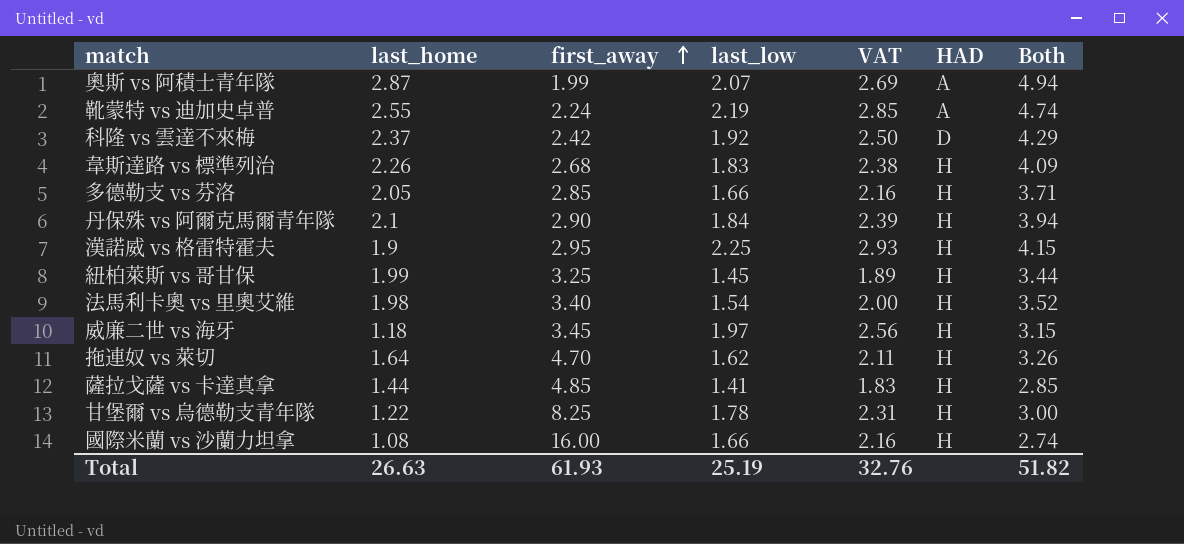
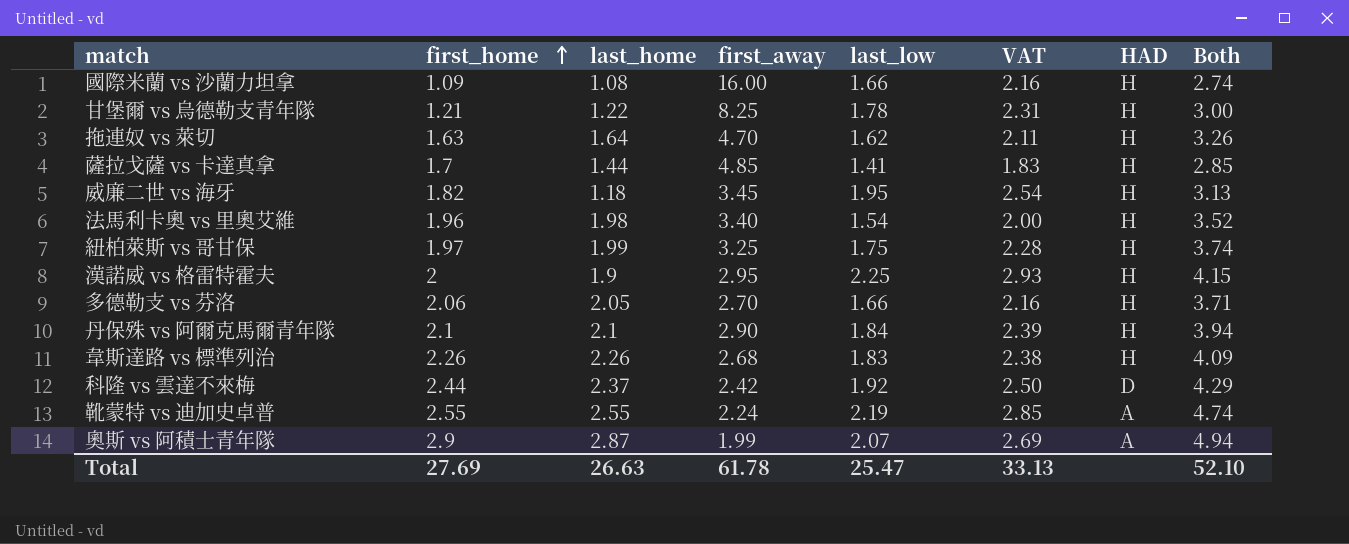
row order: first_away ascending -> first_home ascending
column first_home | position: none -> 2
威廉二世 vs 海牙 | last_low: 1.97 -> 1.95
威廉二世 vs 海牙 | VAT: 2.56 -> 2.54
威廉二世 vs 海牙 | Both: 3.15 -> 3.13
紐柏萊斯 vs 哥甘保 | last_low: 1.45 -> 1.75
紐柏萊斯 vs 哥甘保 | VAT: 1.89 -> 2.28
紐柏萊斯 vs 哥甘保 | Both: 3.44 -> 3.74
多德勒支 vs 芬洛 | first_away: 2.85 -> 2.70
Total | first_away: 61.93 -> 61.78
Total | last_low: 25.19 -> 25.47
Total | VAT: 32.76 -> 33.13
Total | Both: 51.82 -> 52.10

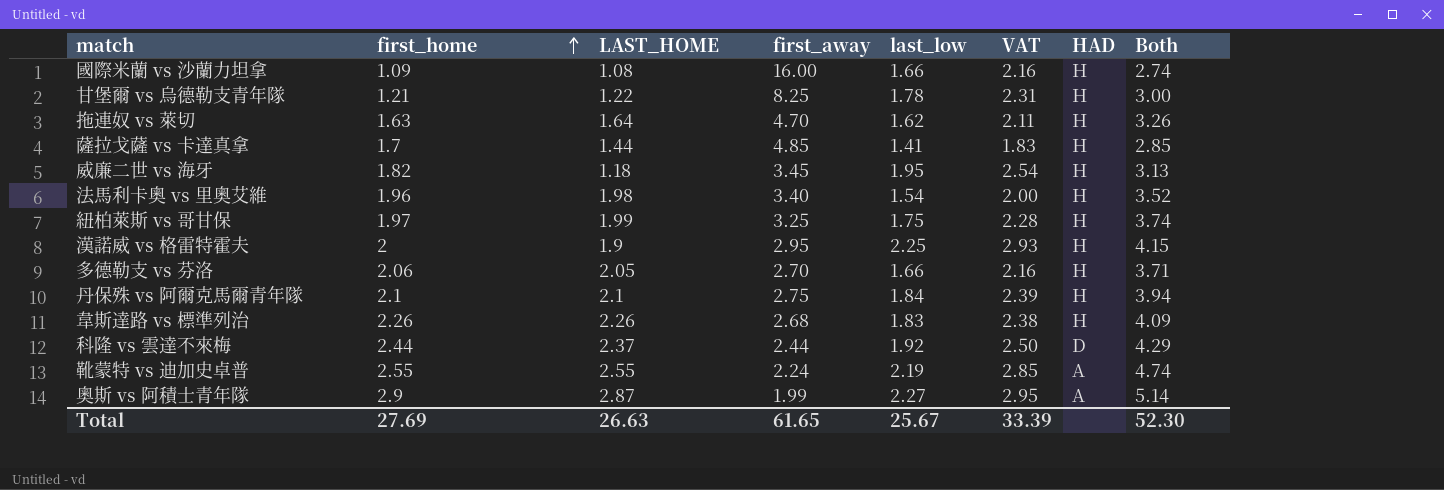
column name: last_home -> LAST_HOME
丹保殊 vs 阿爾克馬爾青年隊 | first_away: 2.90 -> 2.75
科隆 vs 雲達不來梅 | first_away: 2.42 -> 2.44
奧斯 vs 阿積士青年隊 | last_low: 2.07 -> 2.27
奧斯 vs 阿積士青年隊 | VAT: 2.69 -> 2.95
奧斯 vs 阿積士青年隊 | Both: 4.94 -> 5.14
Total | first_away: 61.78 -> 61.65
Total | last_low: 25.47 -> 25.67
Total | VAT: 33.13 -> 33.39
Total | Both: 52.10 -> 52.30

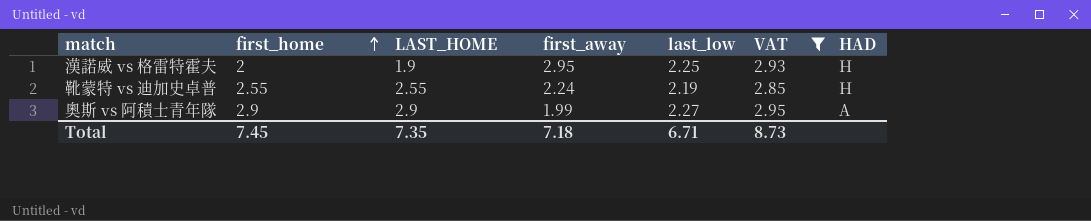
filter: none -> VAT >= 2.85
column Both | formula: [LAST_HOME] + [last_low] -> none
靴蒙特 vs 迪加史卓普 | HAD: A -> H
奧斯 vs 阿積士青年隊 | LAST_HOME: 2.87 -> 2.9
Total | first_home: 27.69 -> 7.45
Total | LAST_HOME: 26.63 -> 7.35
Total | first_away: 61.65 -> 7.18
Total | last_low: 25.67 -> 6.71
Total | VAT: 33.39 -> 8.73

